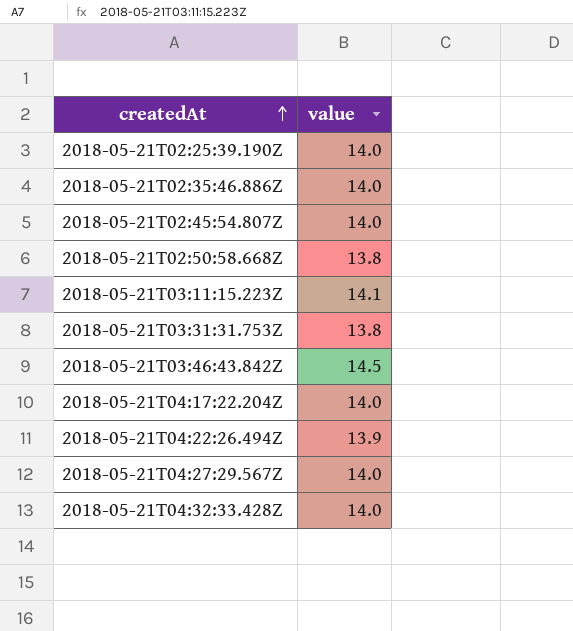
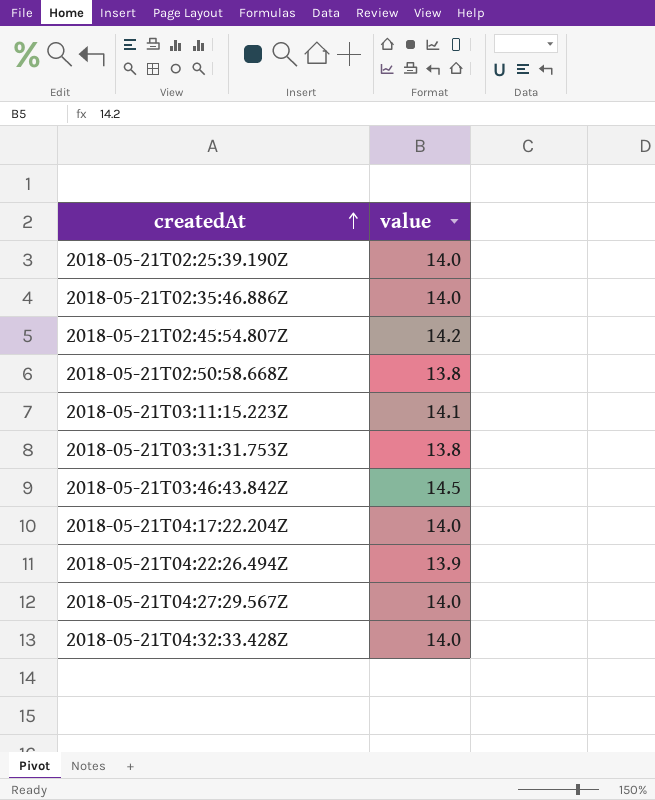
2018-05-21T02:45:54.807Z | value: 14.0 -> 14.2

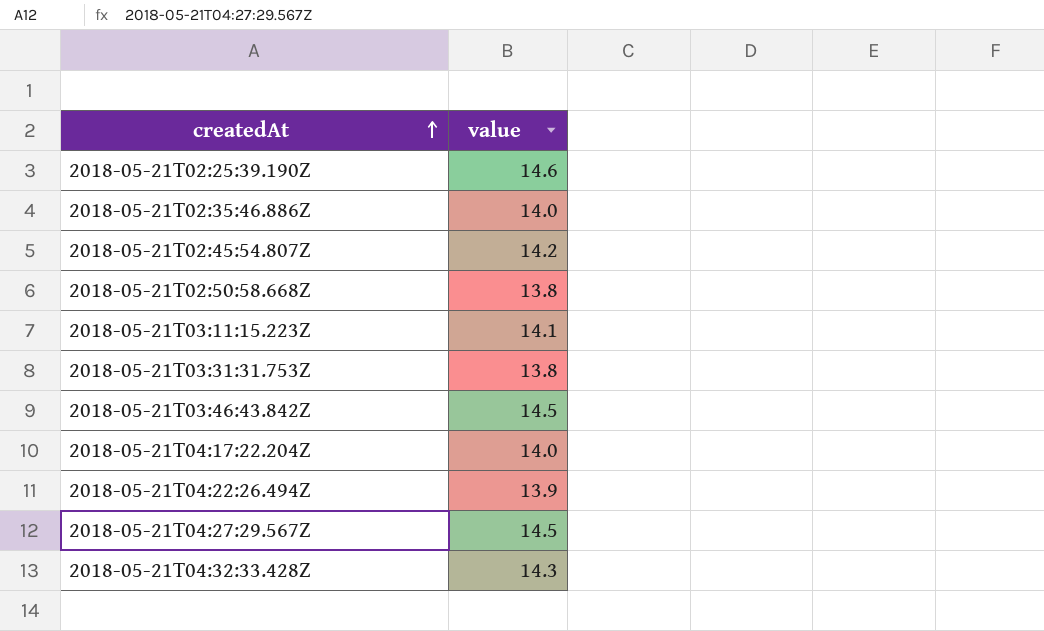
2018-05-21T02:25:39.190Z | value: 14.0 -> 14.6
2018-05-21T04:27:29.567Z | value: 14.0 -> 14.5
2018-05-21T04:32:33.428Z | value: 14.0 -> 14.3

